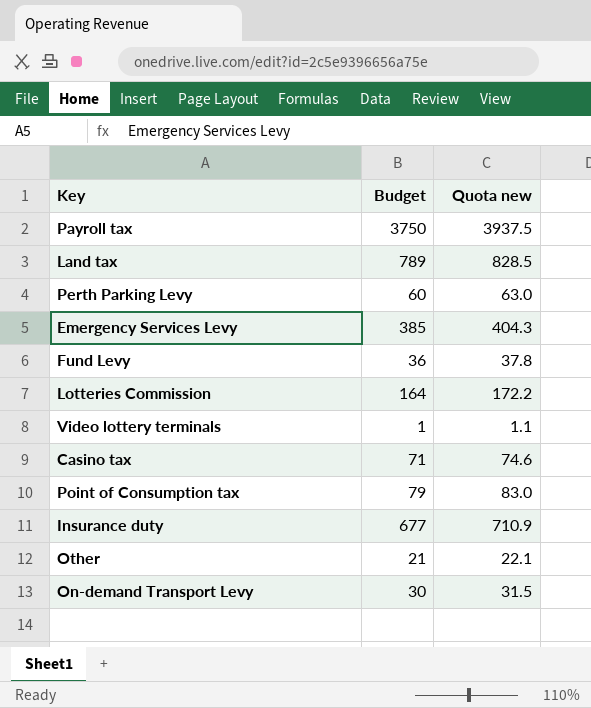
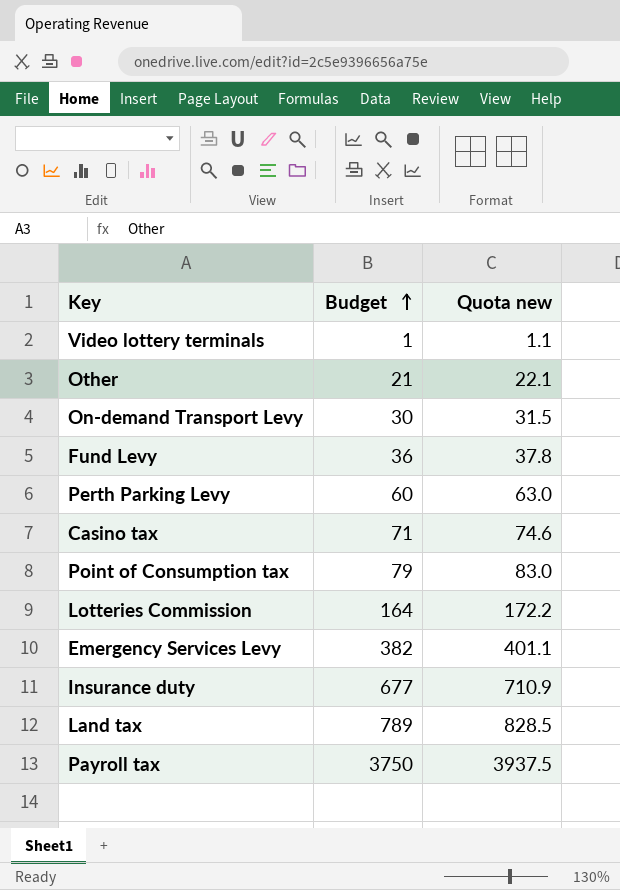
row order: none -> Budget ascending
Emergency Services Levy | Budget: 385 -> 382
Emergency Services Levy | Quota new: 404.3 -> 401.1

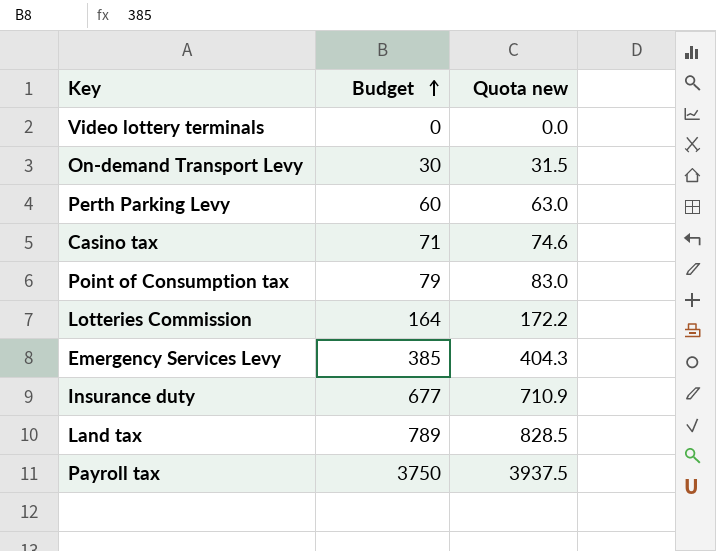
row Other: 21 | 22.1 -> none
row Fund Levy: 36 | 37.8 -> none
Video lottery terminals | Budget: 1 -> 0
Video lottery terminals | Quota new: 1.1 -> 0.0
Emergency Services Levy | Budget: 382 -> 385
Emergency Services Levy | Quota new: 401.1 -> 404.3

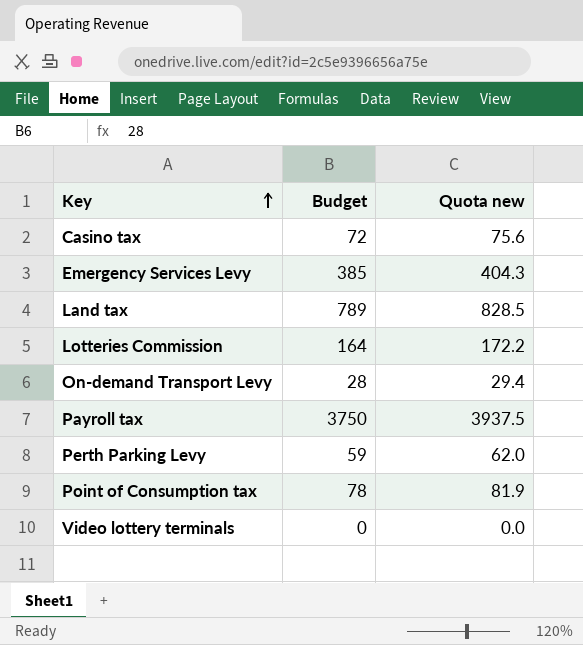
row order: Budget ascending -> Key ascending
row Insurance duty: 677 | 710.9 -> none
Casino tax | Budget: 71 -> 72
Casino tax | Quota new: 74.6 -> 75.6
On-demand Transport Levy | Budget: 30 -> 28
On-demand Transport Levy | Quota new: 31.5 -> 29.4
Perth Parking Levy | Budget: 60 -> 59
Perth Parking Levy | Quota new: 63.0 -> 62.0
Point of Consumption tax | Budget: 79 -> 78
Point of Consumption tax | Quota new: 83.0 -> 81.9

